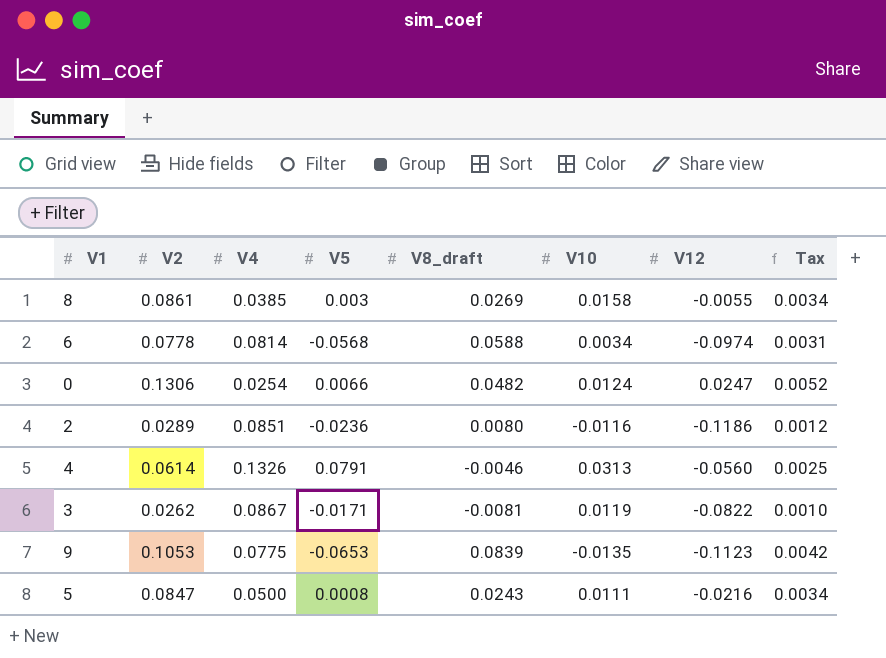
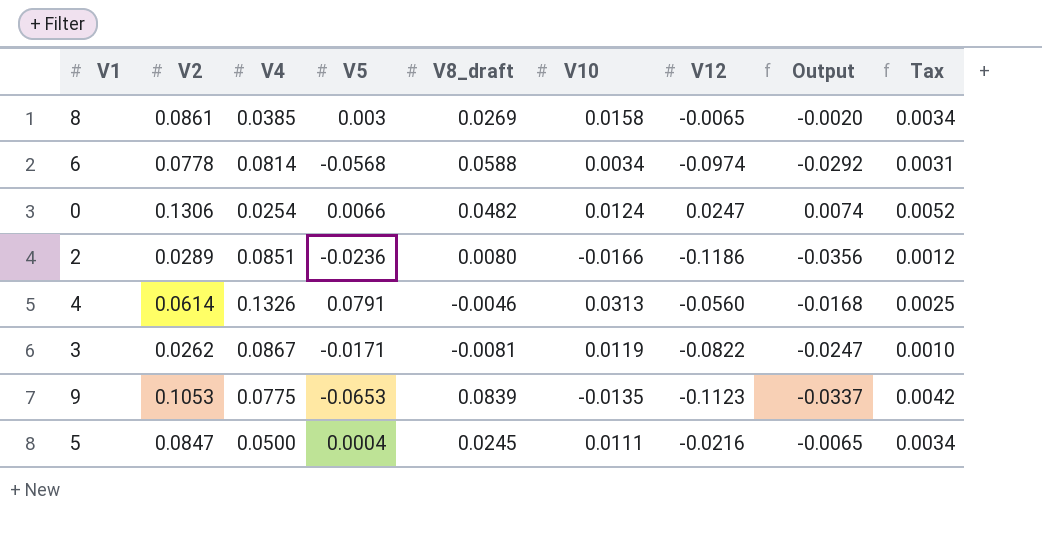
column Output | formula: none -> [V12] * 0.3
8 | V12: -0.0055 -> -0.0065
2 | V10: -0.0116 -> -0.0166
5 | V5: 0.0008 -> 0.0004
5 | V8_draft: 0.0243 -> 0.0245

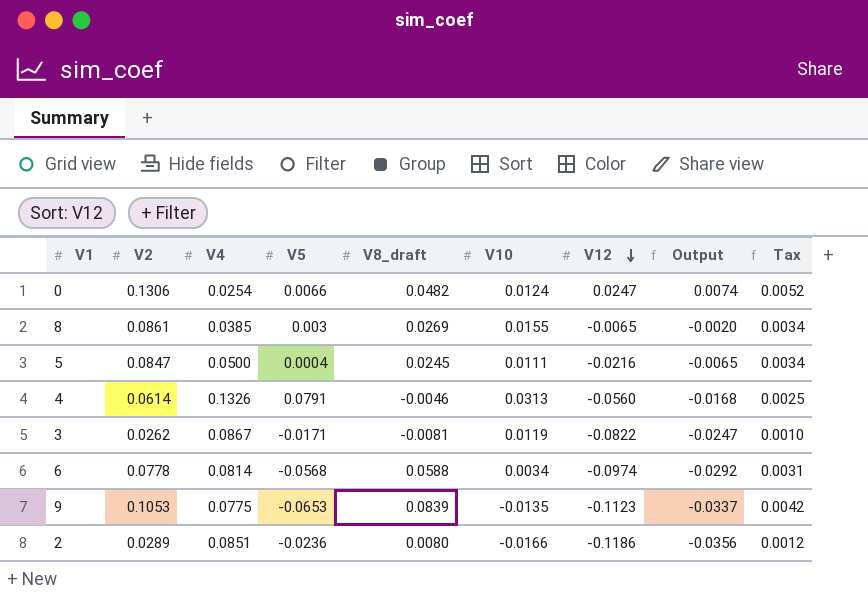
row order: none -> V12 descending
8 | V10: 0.0158 -> 0.0155

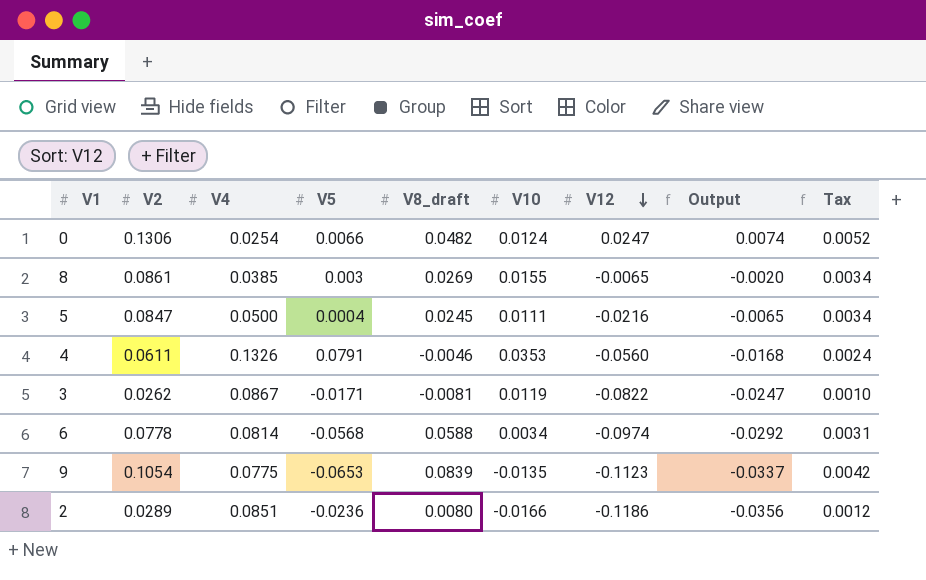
4 | V2: 0.0614 -> 0.0611
4 | V10: 0.0313 -> 0.0353
4 | Tax: 0.0025 -> 0.0024
9 | V2: 0.1053 -> 0.1054

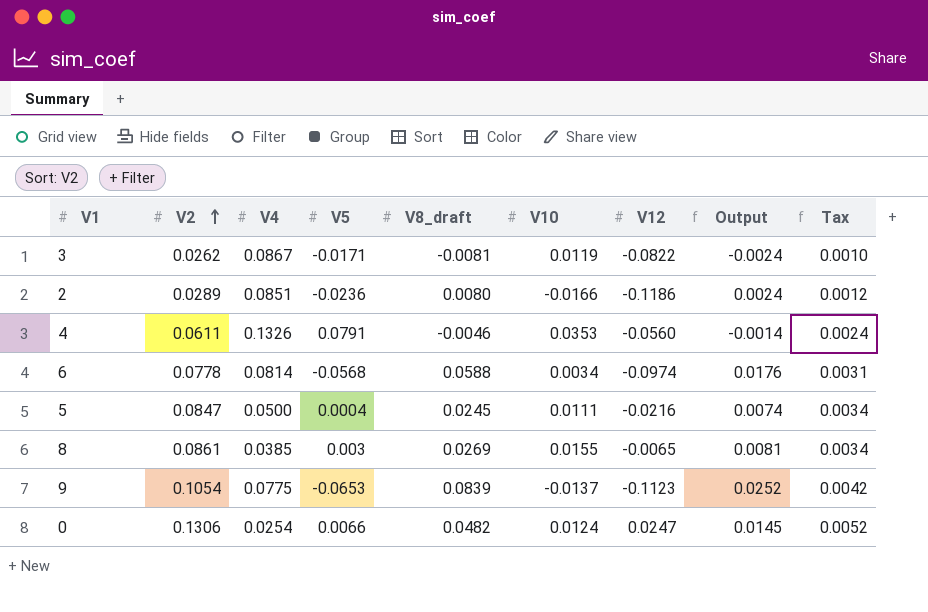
row order: V12 descending -> V2 ascending
column Output | formula: [V12] * 0.3 -> [V8_draft] * 0.3
9 | V10: -0.0135 -> -0.0137

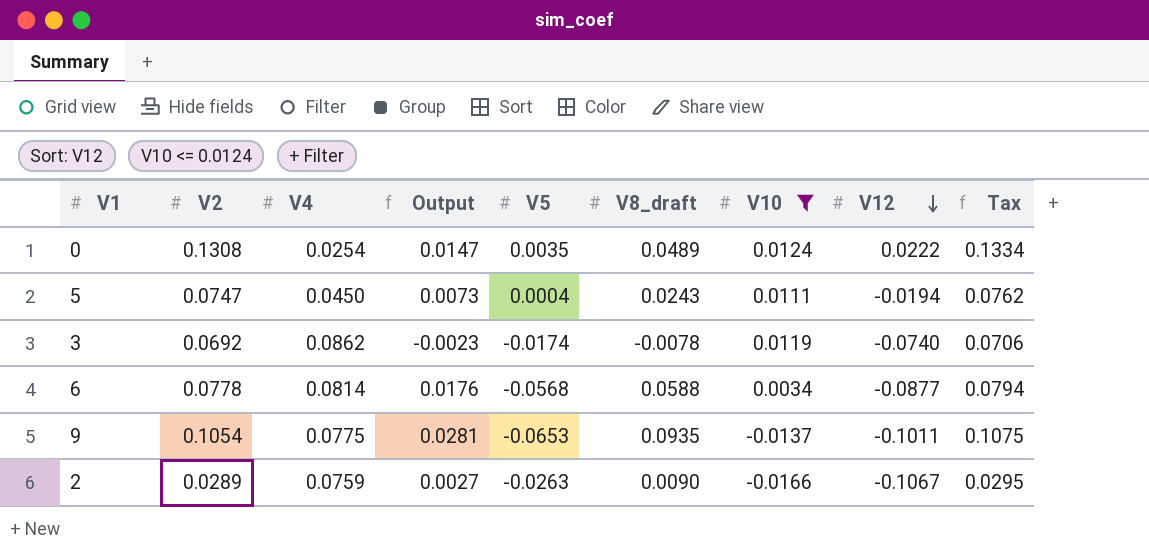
filter: none -> V10 <= 0.0124
row order: V2 ascending -> V12 descending
column Output | position: 8 -> 4
column Tax | formula: [V2] * 0.04 -> [V2] * 1.02
0 | V2: 0.1306 -> 0.1308
0 | Output: 0.0145 -> 0.0147
0 | V5: 0.0066 -> 0.0035
0 | V8_draft: 0.0482 -> 0.0489
0 | V12: 0.0247 -> 0.0222
5 | V2: 0.0847 -> 0.0747
5 | V4: 0.0500 -> 0.0450
5 | Output: 0.0074 -> 0.0073
5 | V8_draft: 0.0245 -> 0.0243
5 | V12: -0.0216 -> -0.0194
3 | V2: 0.0262 -> 0.0692
3 | V4: 0.0867 -> 0.0862
3 | Output: -0.0024 -> -0.0023
3 | V5: -0.0171 -> -0.0174
3 | V8_draft: -0.0081 -> -0.0078
3 | V12: -0.0822 -> -0.0740
6 | V12: -0.0974 -> -0.0877
9 | Output: 0.0252 -> 0.0281
9 | V8_draft: 0.0839 -> 0.0935
9 | V12: -0.1123 -> -0.1011
2 | V4: 0.0851 -> 0.0759
2 | Output: 0.0024 -> 0.0027
2 | V5: -0.0236 -> -0.0263
2 | V8_draft: 0.0080 -> 0.0090
2 | V12: -0.1186 -> -0.1067

